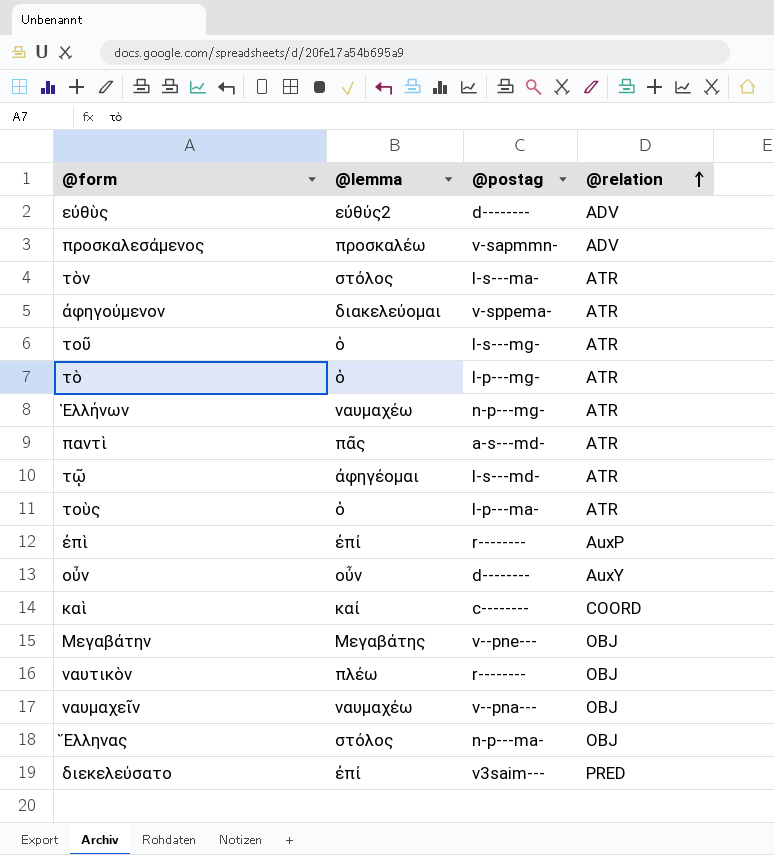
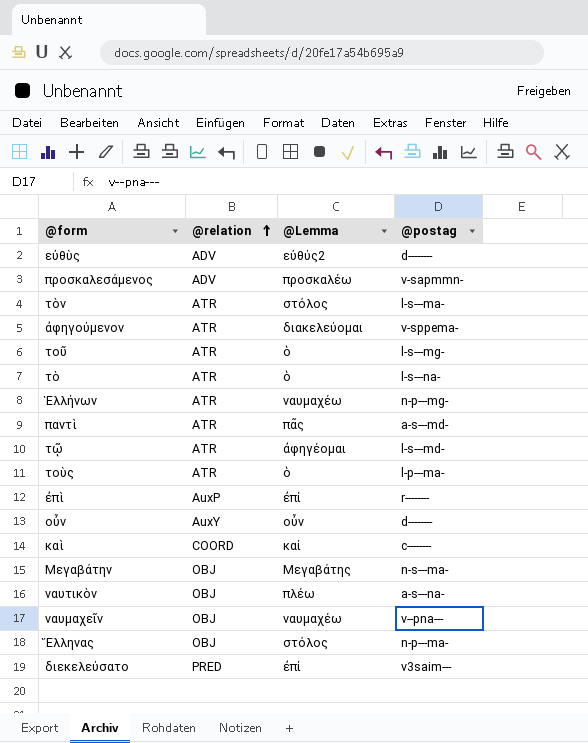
column @relation | position: 4 -> 2
column name: @lemma -> @Lemma
τὸ | @postag: l-p---mg- -> l-s---na-
Μεγαβάτην | @postag: v--pne--- -> n-s---ma-
ναυτικὸν | @postag: r-------- -> a-s---na-

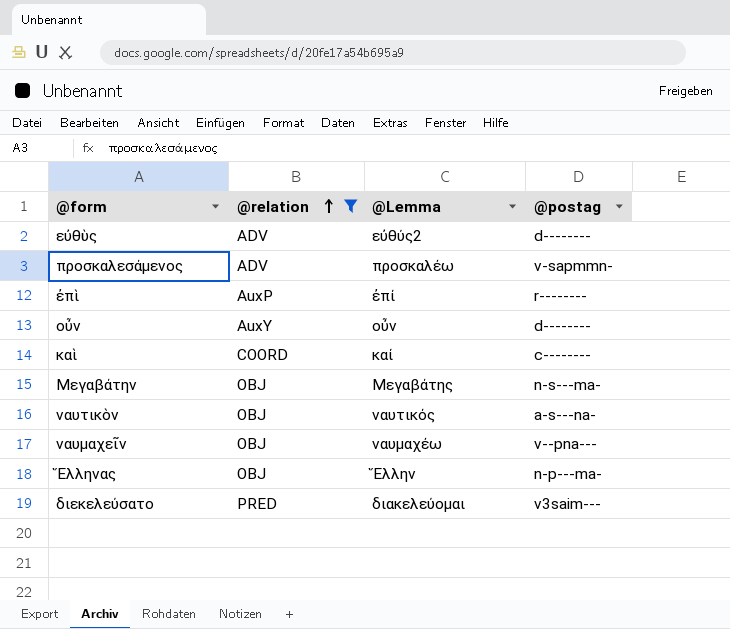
filter: none -> @relation != ATR
ναυτικὸν | @Lemma: πλέω -> ναυτικός
Ἕλληνας | @Lemma: στόλος -> Ἕλλην
διεκελεύσατο | @Lemma: ἐπί -> διακελεύομαι

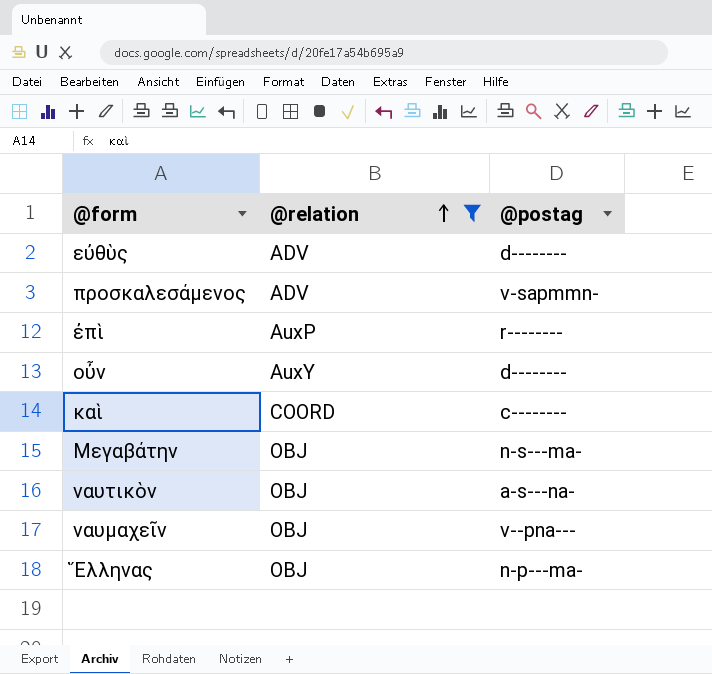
column @Lemma | position: 3 -> none
row διεκελεύσατο: PRED | διακελεύομαι | v3saim--- -> none

